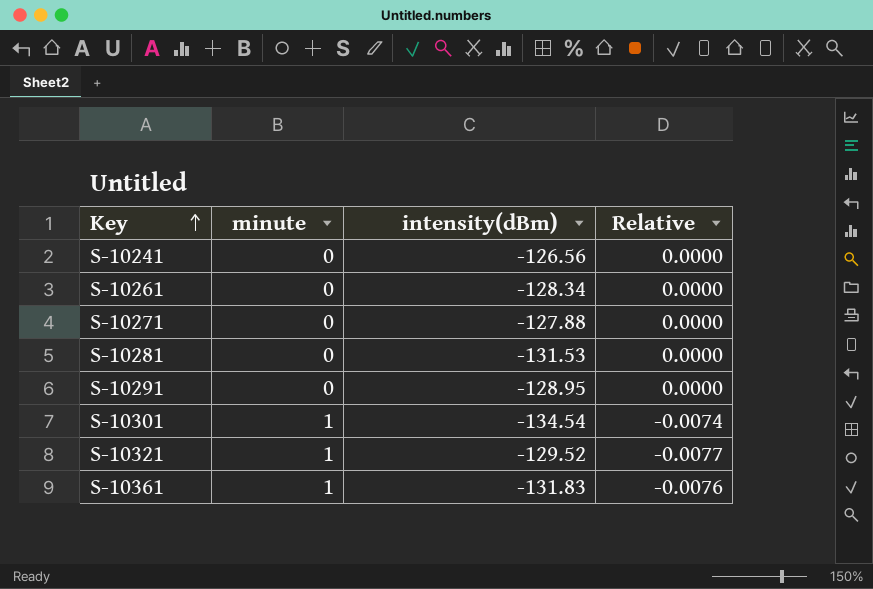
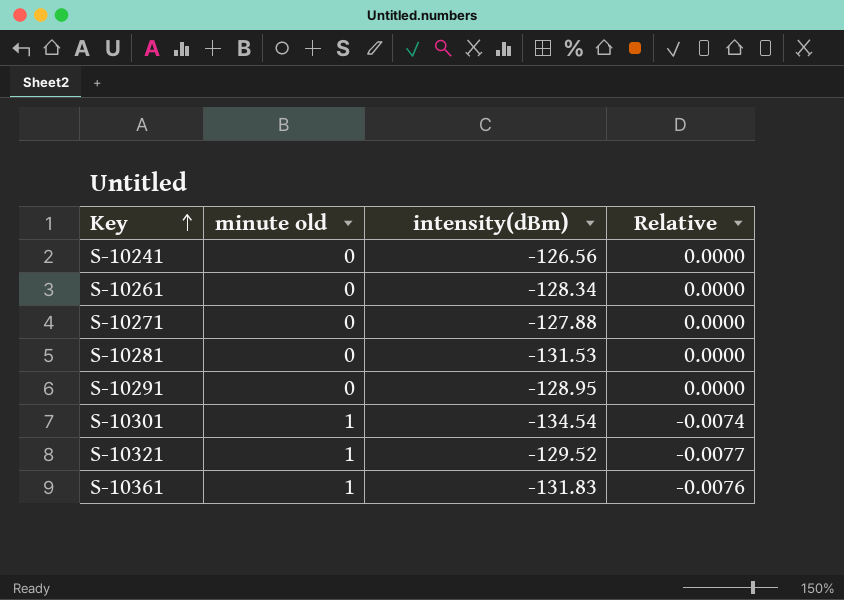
column name: minute -> minute old

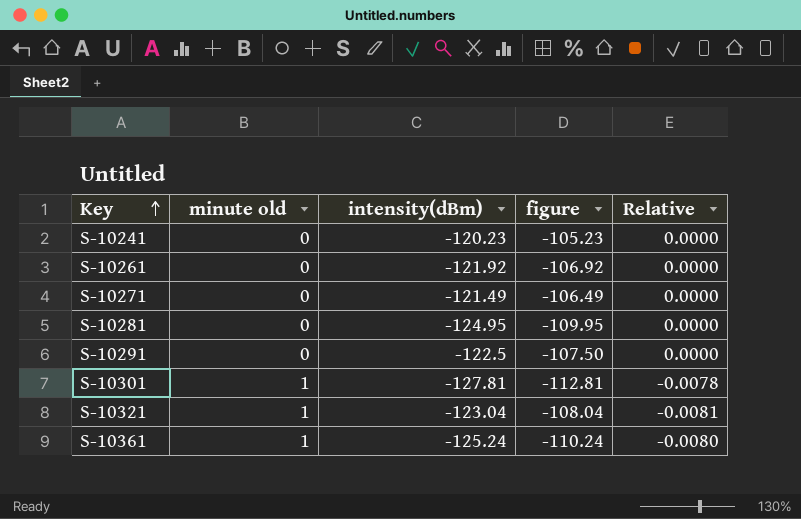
column figure | formula: none -> [intensity(dBm)] + 15
S-10241 | intensity(dBm): -126.56 -> -120.23
S-10261 | intensity(dBm): -128.34 -> -121.92
S-10271 | intensity(dBm): -127.88 -> -121.49
S-10281 | intensity(dBm): -131.53 -> -124.95
S-10291 | intensity(dBm): -128.95 -> -122.5
S-10301 | intensity(dBm): -134.54 -> -127.81
S-10301 | Relative: -0.0074 -> -0.0078
S-10321 | intensity(dBm): -129.52 -> -123.04
S-10321 | Relative: -0.0077 -> -0.0081
S-10361 | intensity(dBm): -131.83 -> -125.24
S-10361 | Relative: -0.0076 -> -0.0080

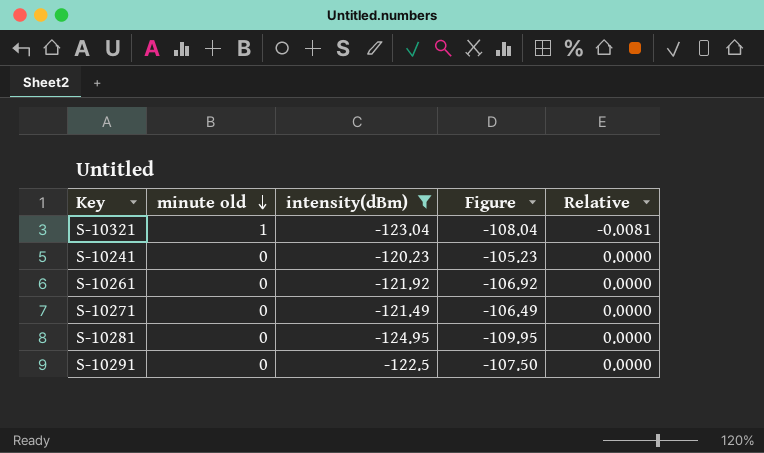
filter: none -> intensity(dBm) >= -124.95
row order: Key ascending -> minute old descending
column name: figure -> Figure

